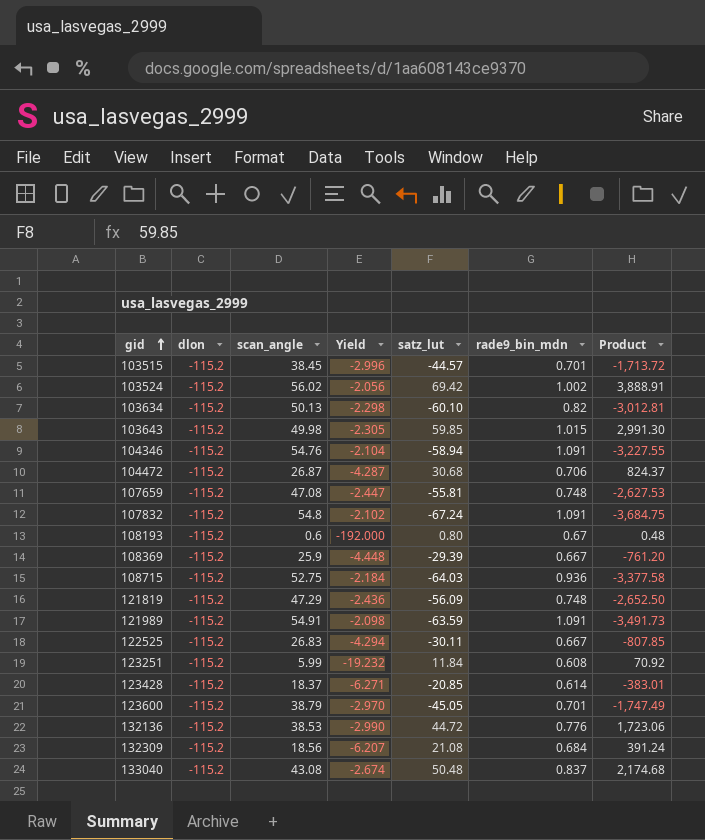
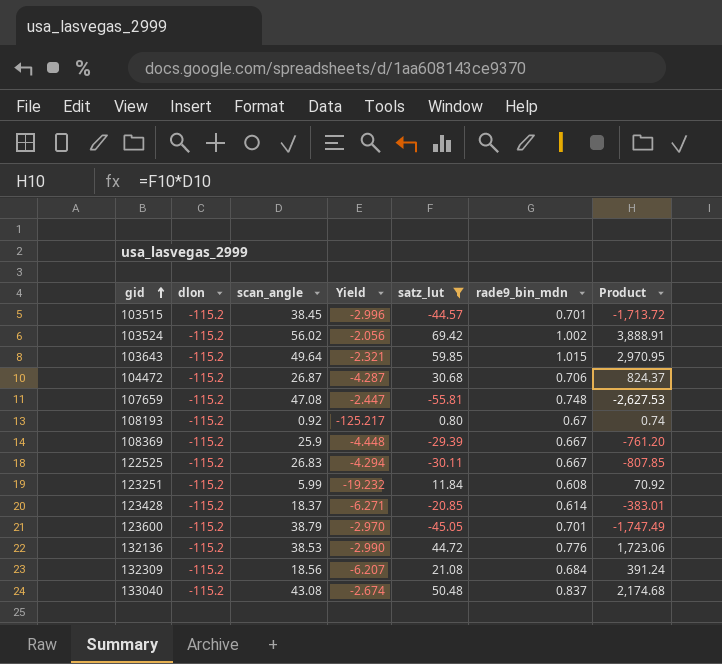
filter: none -> satz_lut >= -55.81
103643 | scan_angle: 49.98 -> 49.64
103643 | Yield: -2.305 -> -2.321
103643 | Product: 2,991.30 -> 2,970.95
108193 | scan_angle: 0.6 -> 0.92
108193 | Yield: -192.000 -> -125.217
108193 | Product: 0.48 -> 0.74

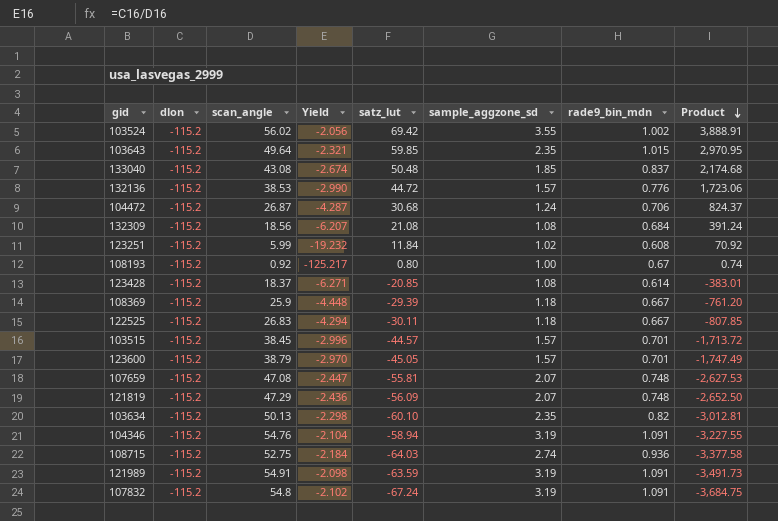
filter: satz_lut >= -55.81 -> none
row order: gid ascending -> Product descending
column sample_aggzone_sd | position: none -> 6

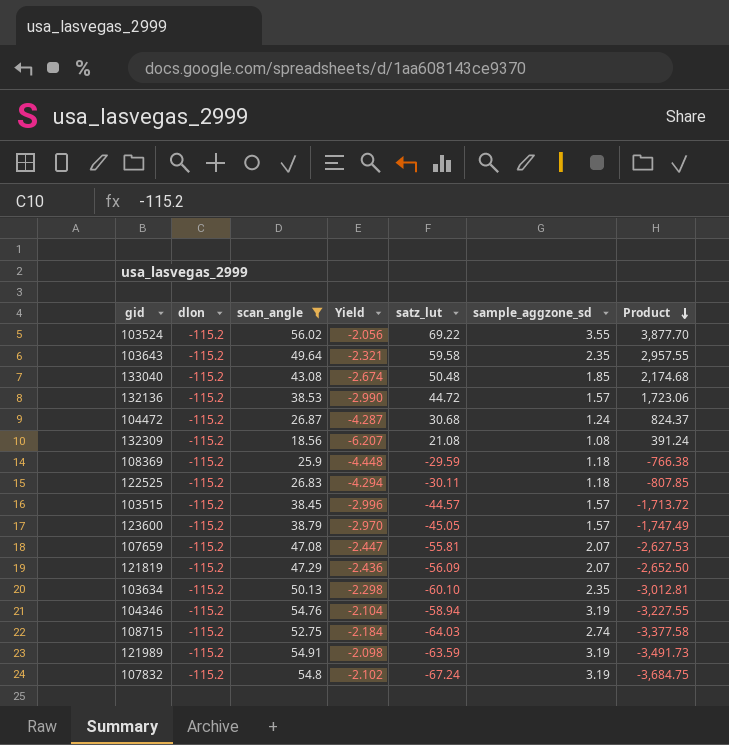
filter: none -> scan_angle >= 18.56
column rade9_bin_mdn | position: 7 -> none
103524 | satz_lut: 69.42 -> 69.22
103524 | Product: 3,888.91 -> 3,877.70
103643 | satz_lut: 59.85 -> 59.58
103643 | Product: 2,970.95 -> 2,957.55
108369 | satz_lut: -29.39 -> -29.59
108369 | Product: -761.20 -> -766.38

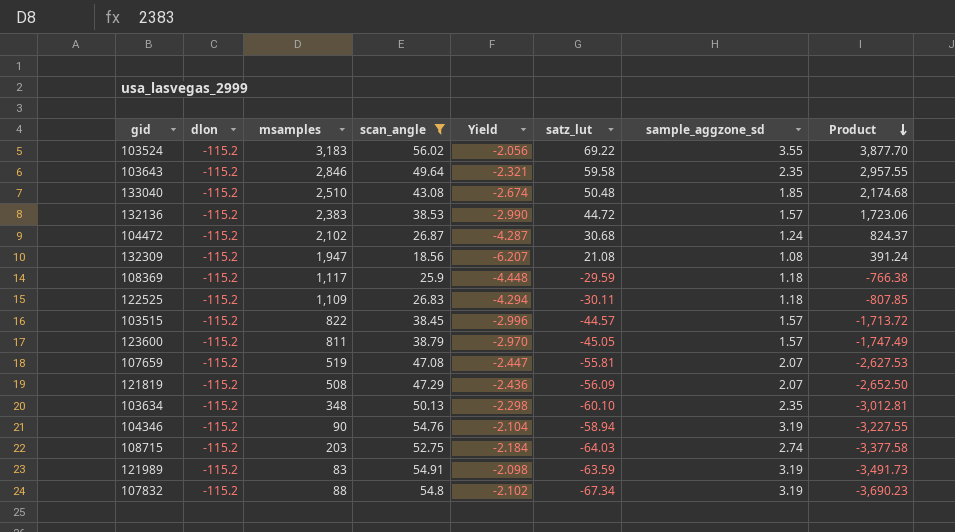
column msamples | position: none -> 3
107832 | satz_lut: -67.24 -> -67.34
107832 | Product: -3,684.75 -> -3,690.23

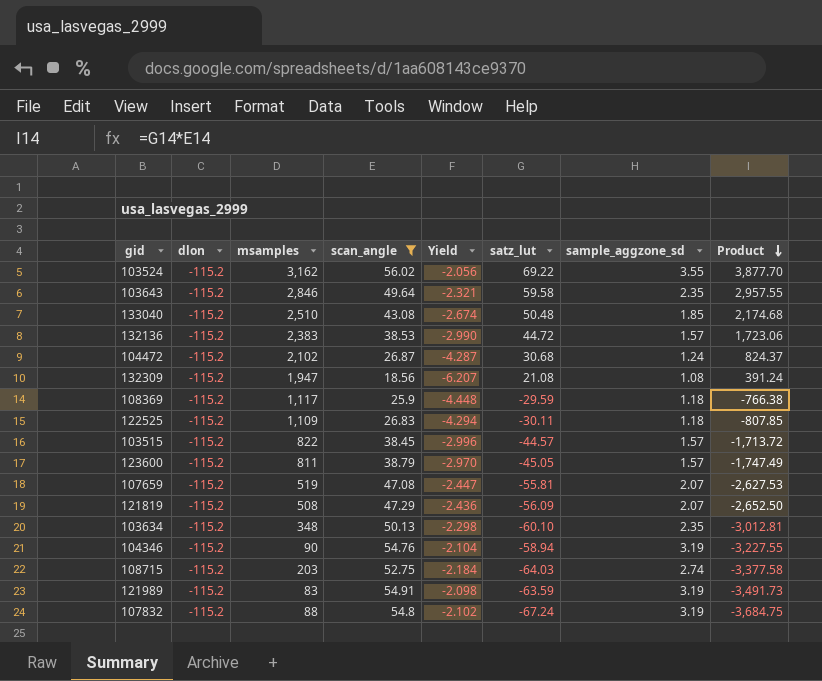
103524 | msamples: 3,183 -> 3,162
107832 | satz_lut: -67.34 -> -67.24
107832 | Product: -3,690.23 -> -3,684.75

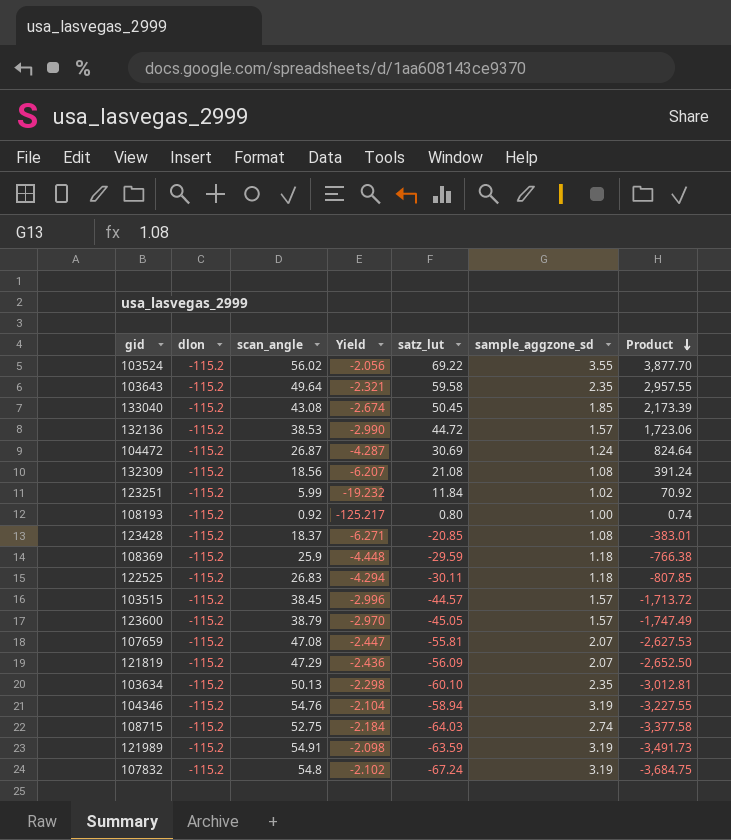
filter: scan_angle >= 18.56 -> none
column msamples | position: 3 -> none
133040 | satz_lut: 50.48 -> 50.45
133040 | Product: 2,174.68 -> 2,173.39
104472 | satz_lut: 30.68 -> 30.69
104472 | Product: 824.37 -> 824.64

